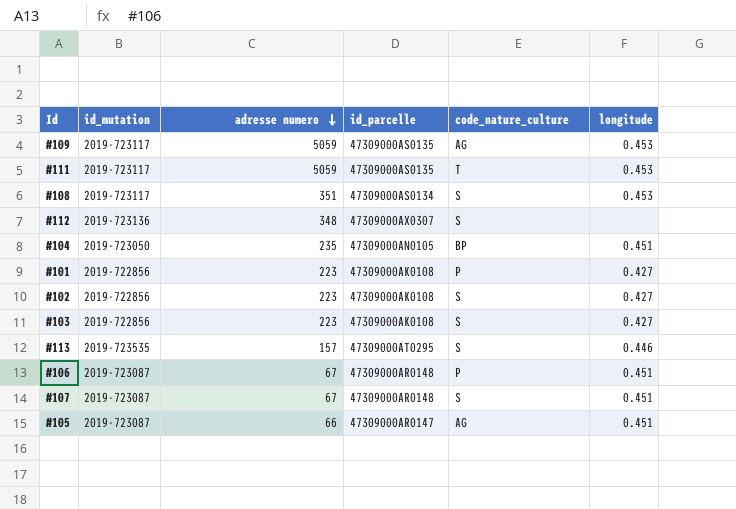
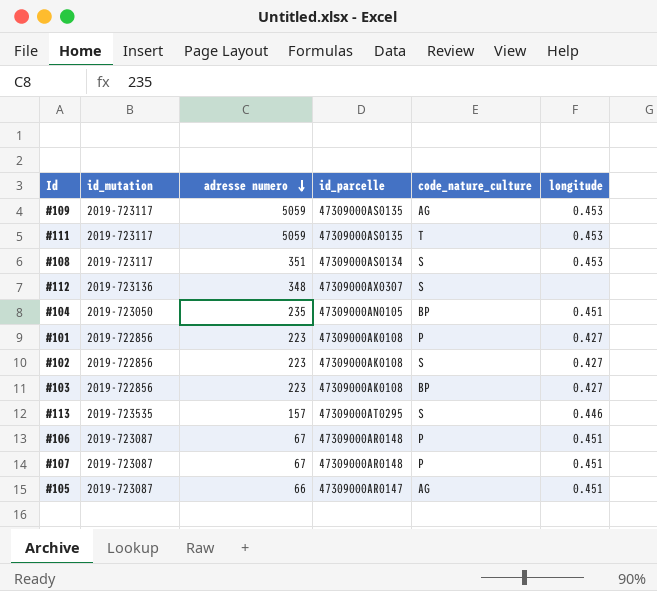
#103 | code_nature_culture: S -> BP
#107 | code_nature_culture: S -> P

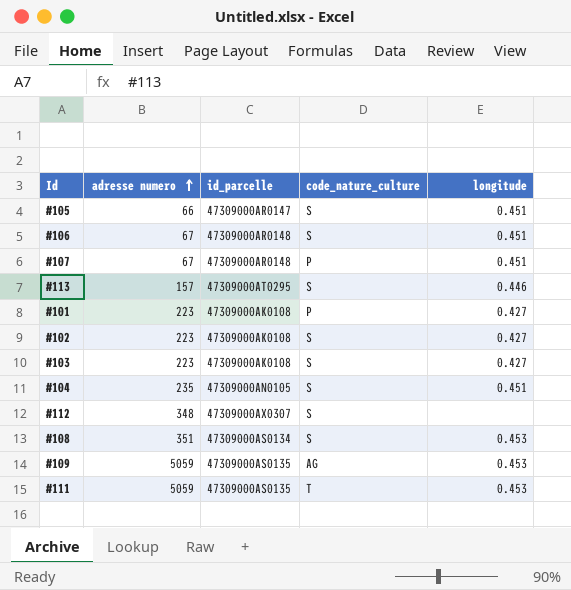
row order: adresse numero descending -> adresse numero ascending
column id_mutation | position: 2 -> none
#105 | code_nature_culture: AG -> S
#106 | code_nature_culture: P -> S
#103 | code_nature_culture: BP -> S
#104 | code_nature_culture: BP -> S

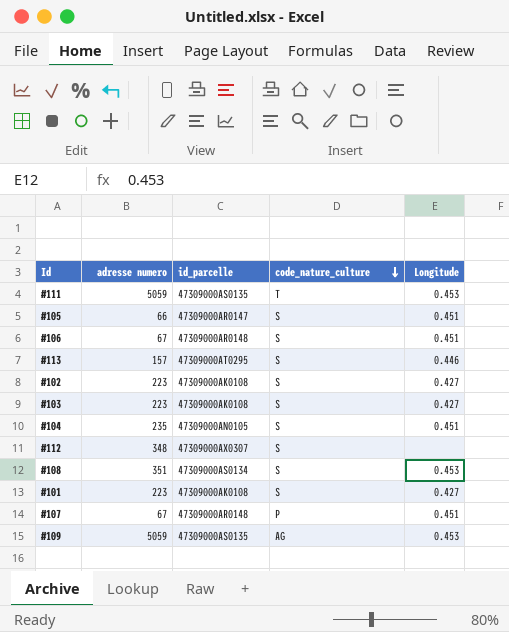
row order: adresse numero ascending -> code_nature_culture descending
column name: longitude -> Longitude
#101 | code_nature_culture: P -> S

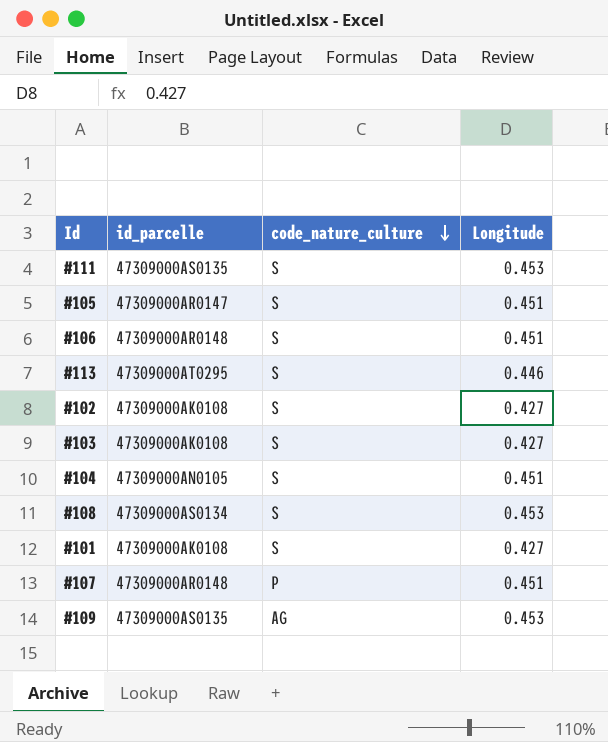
column adresse numero | position: 2 -> none
row #112: 348 | 47309000AX0307 | S | none -> none
#111 | code_nature_culture: T -> S

